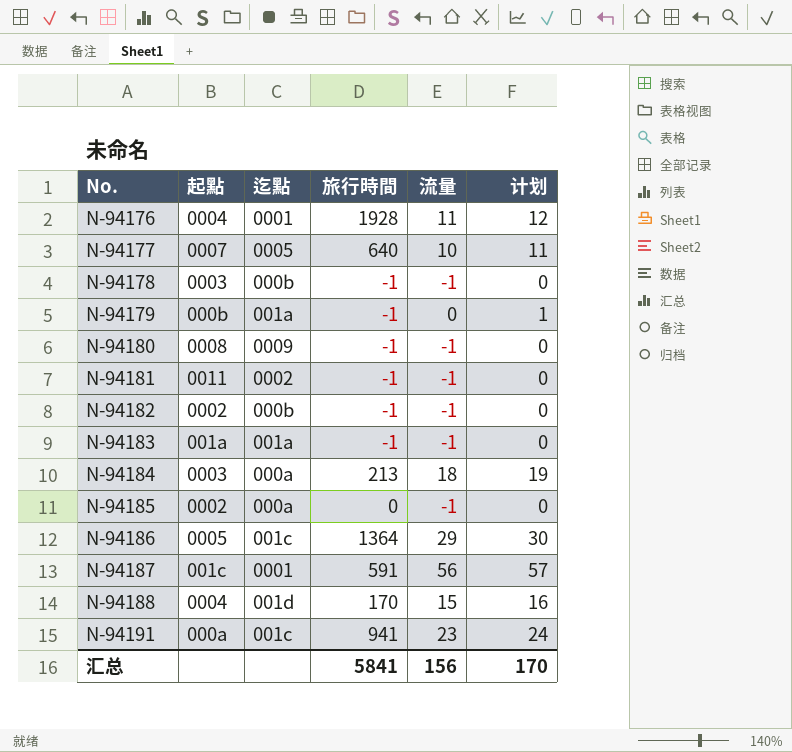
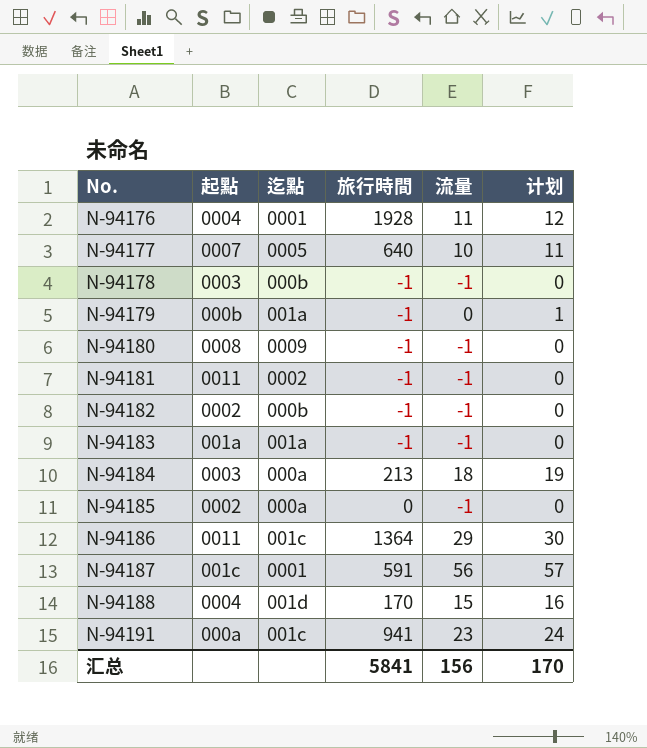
N-94186 | 起點: 0005 -> 0011

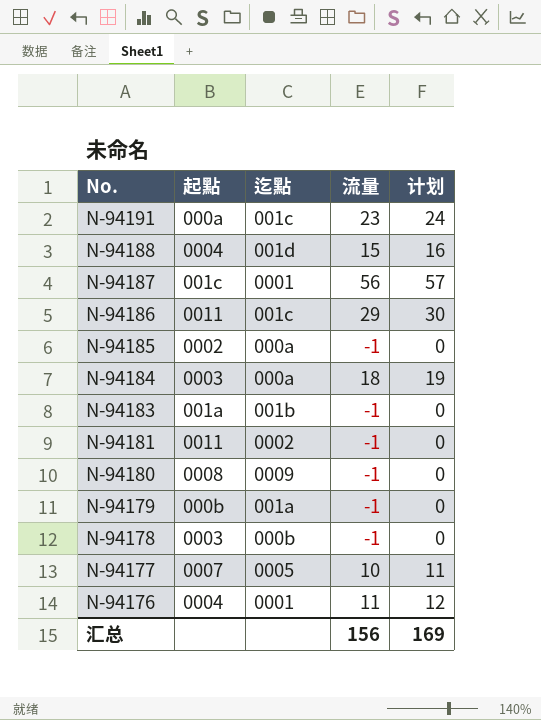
row order: No. ascending -> No. descending
column 旅行時間 | position: 4 -> none
row N-94182: 0002 | 000b | -1 | -1 | 0 -> none
N-94183 | 迄點: 001a -> 001b
N-94179 | 流量: 0 -> -1
N-94179 | 计划: 1 -> 0
汇总 | 计划: 170 -> 169

